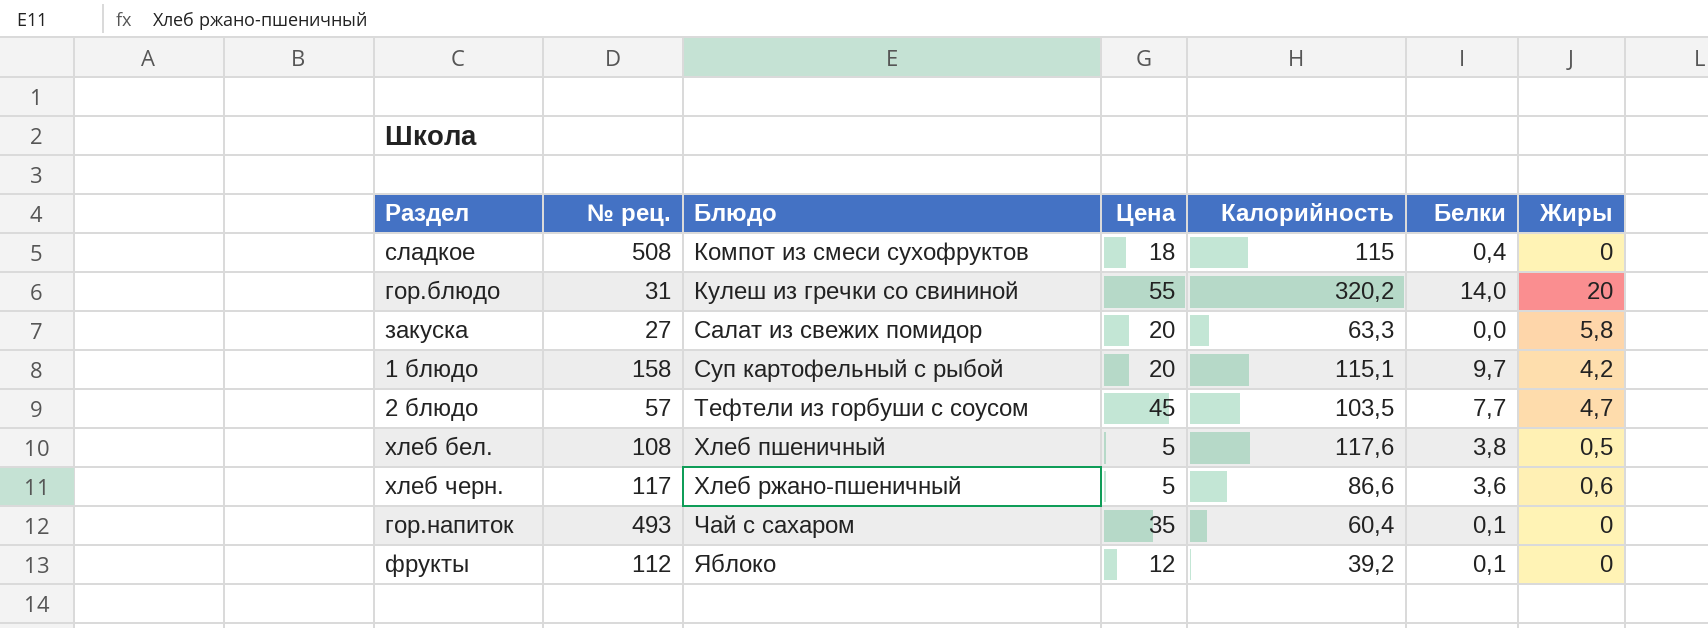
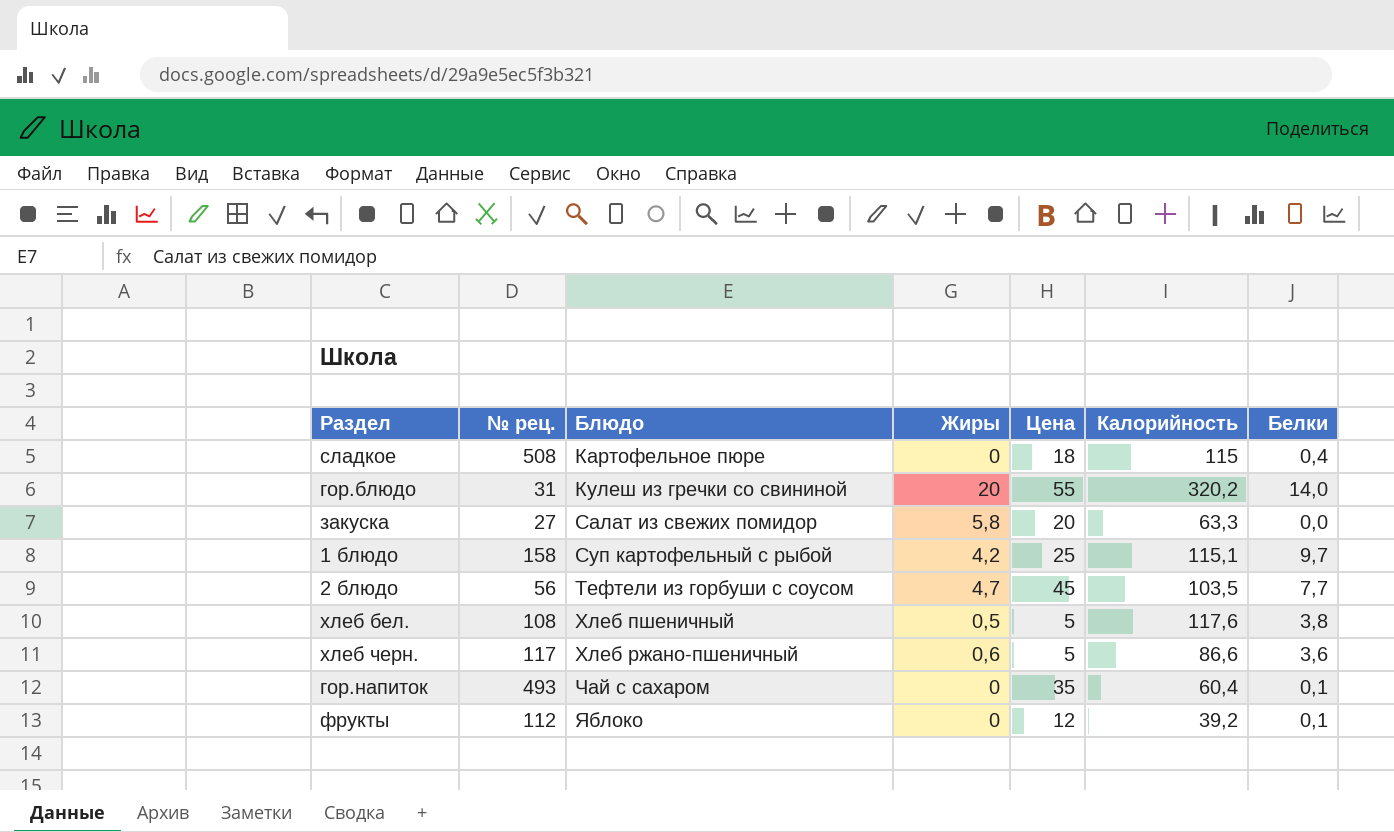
column Жиры | position: 7 -> 4
сладкое | Блюдо: Компот из смеси сухофруктов -> Картофельное пюре
1 блюдо | Цена: 20 -> 25
2 блюдо | № рец.: 57 -> 56

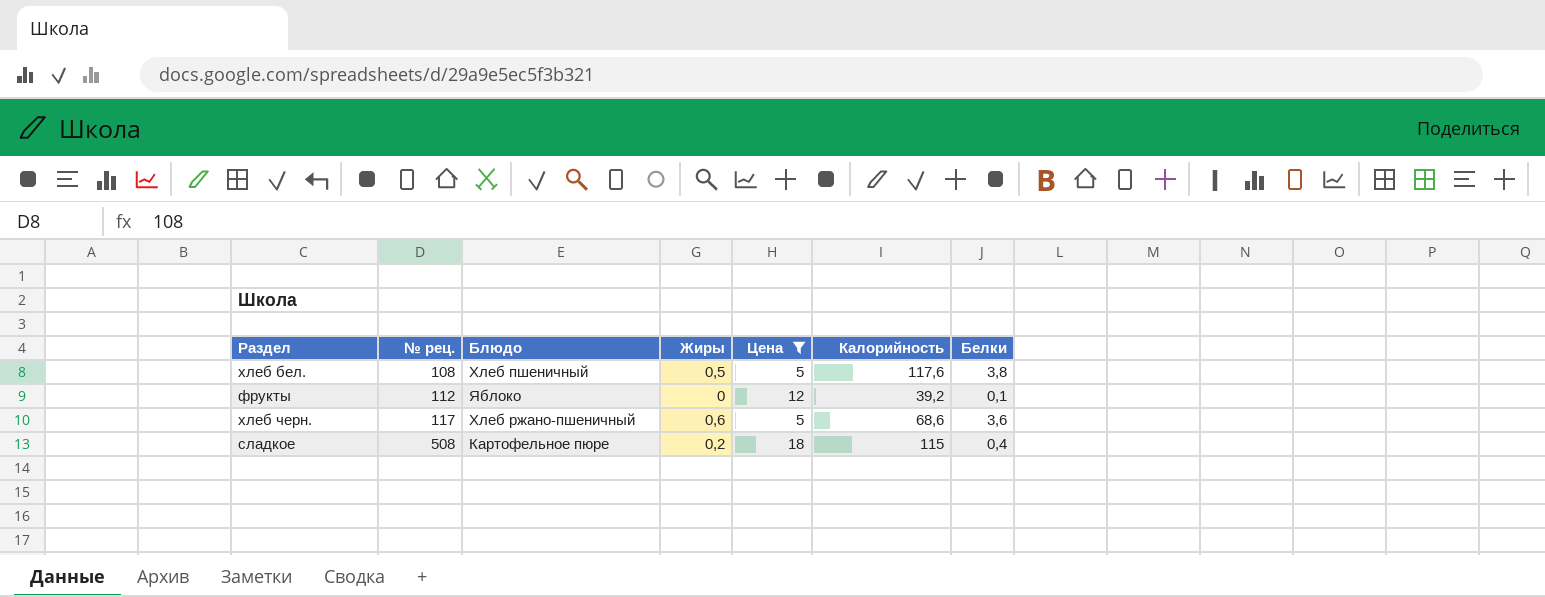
filter: none -> Цена <= 18
row order: Блюдо ascending -> № рец. ascending
хлеб черн. | Калорийность: 86,6 -> 68,6
сладкое | Жиры: 0 -> 0,2

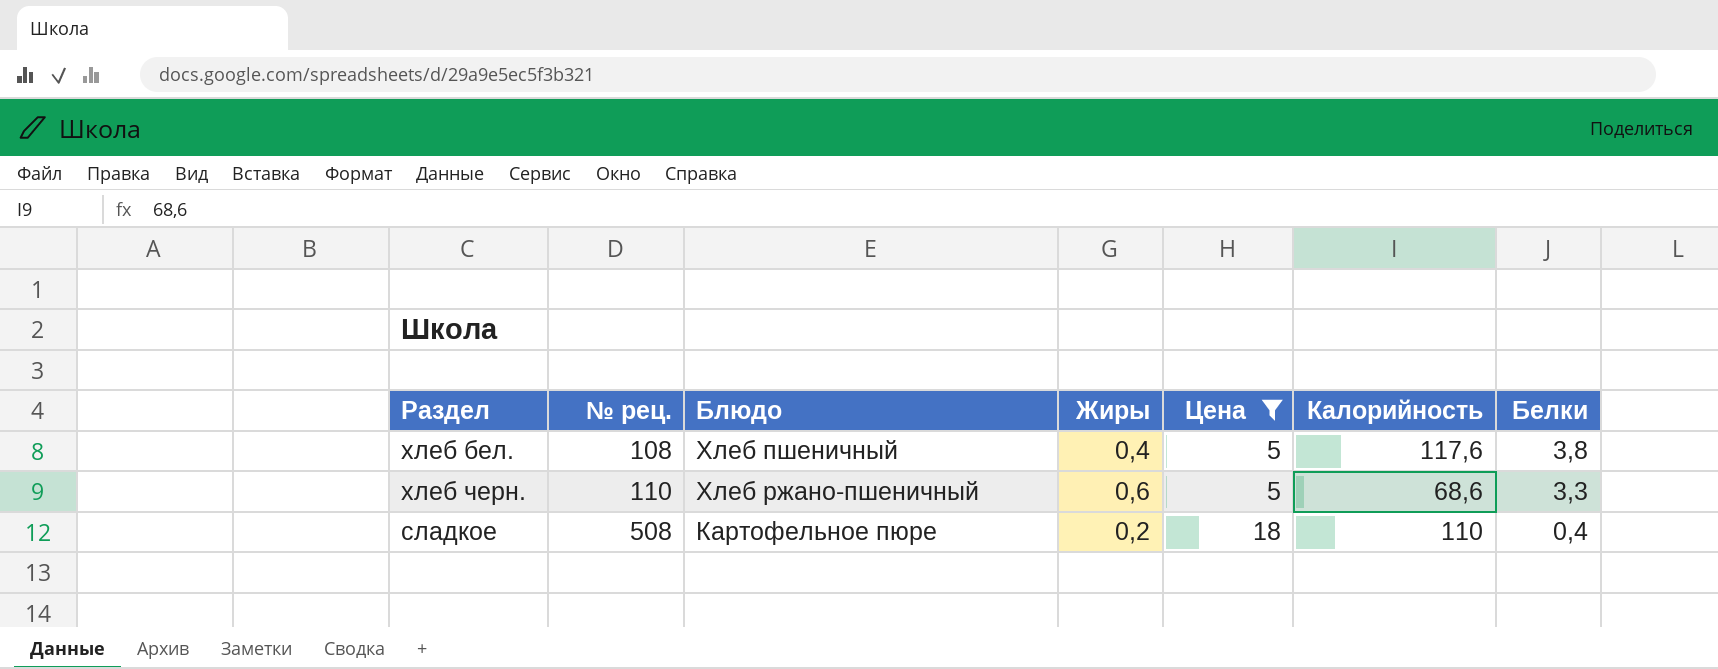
row фрукты: 112 | Яблоко | 0 | 12 | 39,2 | 0,1 -> none
хлеб бел. | Жиры: 0,5 -> 0,4
хлеб черн. | № рец.: 117 -> 110
хлеб черн. | Белки: 3,6 -> 3,3
сладкое | Калорийность: 115 -> 110

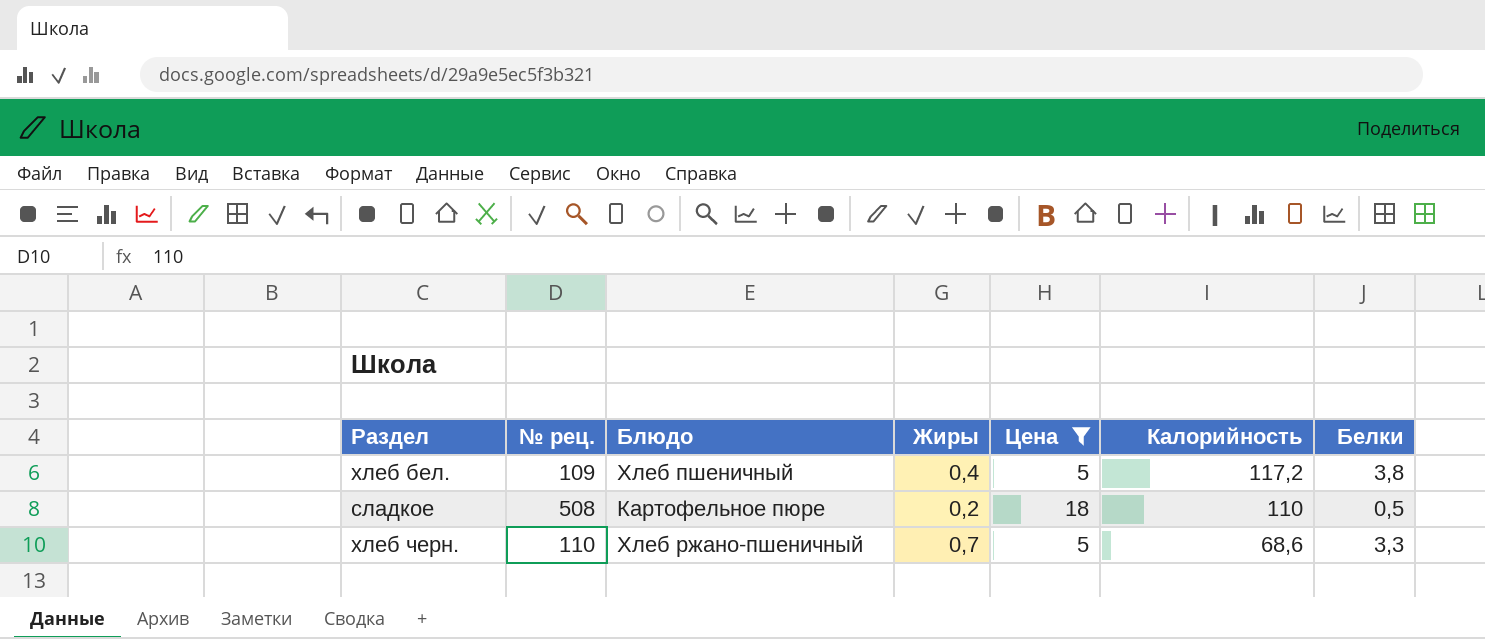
row order: № рец. ascending -> Калорийность descending
хлеб бел. | № рец.: 108 -> 109
хлеб бел. | Калорийность: 117,6 -> 117,2
сладкое | Белки: 0,4 -> 0,5
хлеб черн. | Жиры: 0,6 -> 0,7

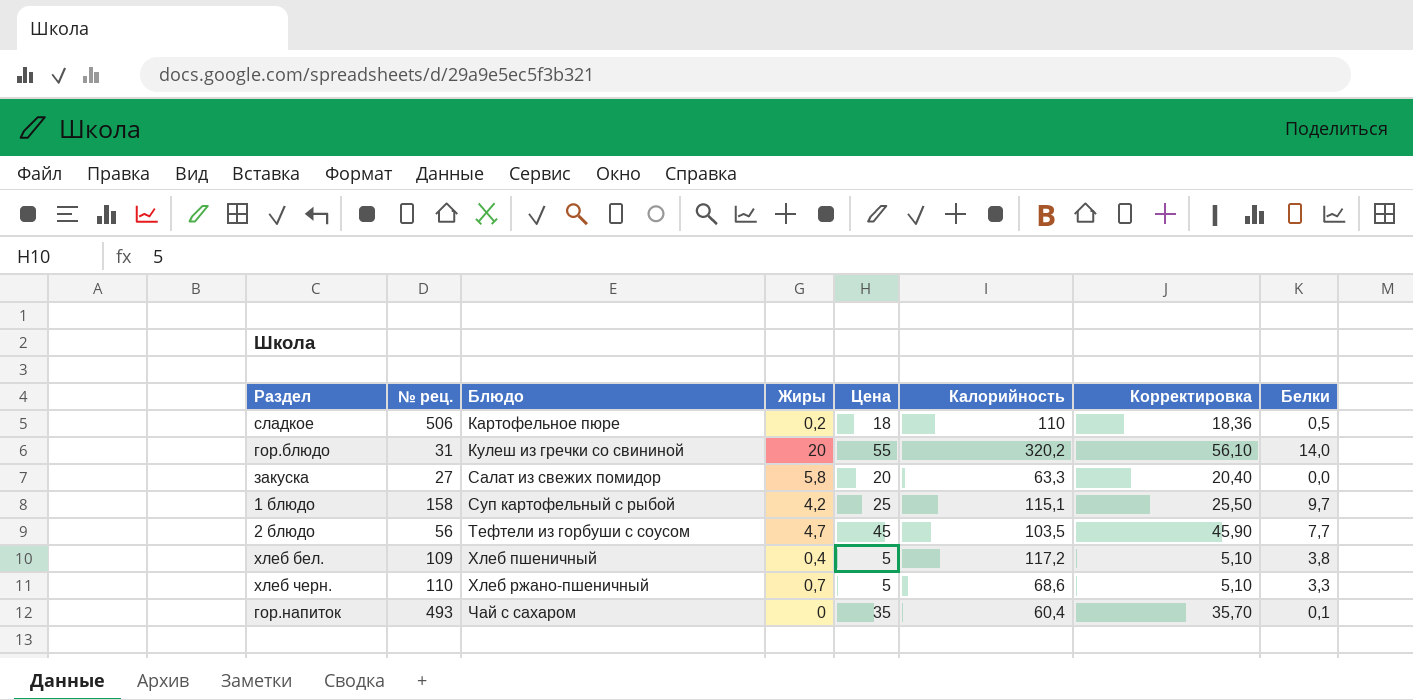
filter: Цена <= 18 -> none
row order: Калорийность descending -> Блюдо ascending
column Корректировка | formula: none -> [Цена] * 1,02
сладкое | № рец.: 508 -> 506

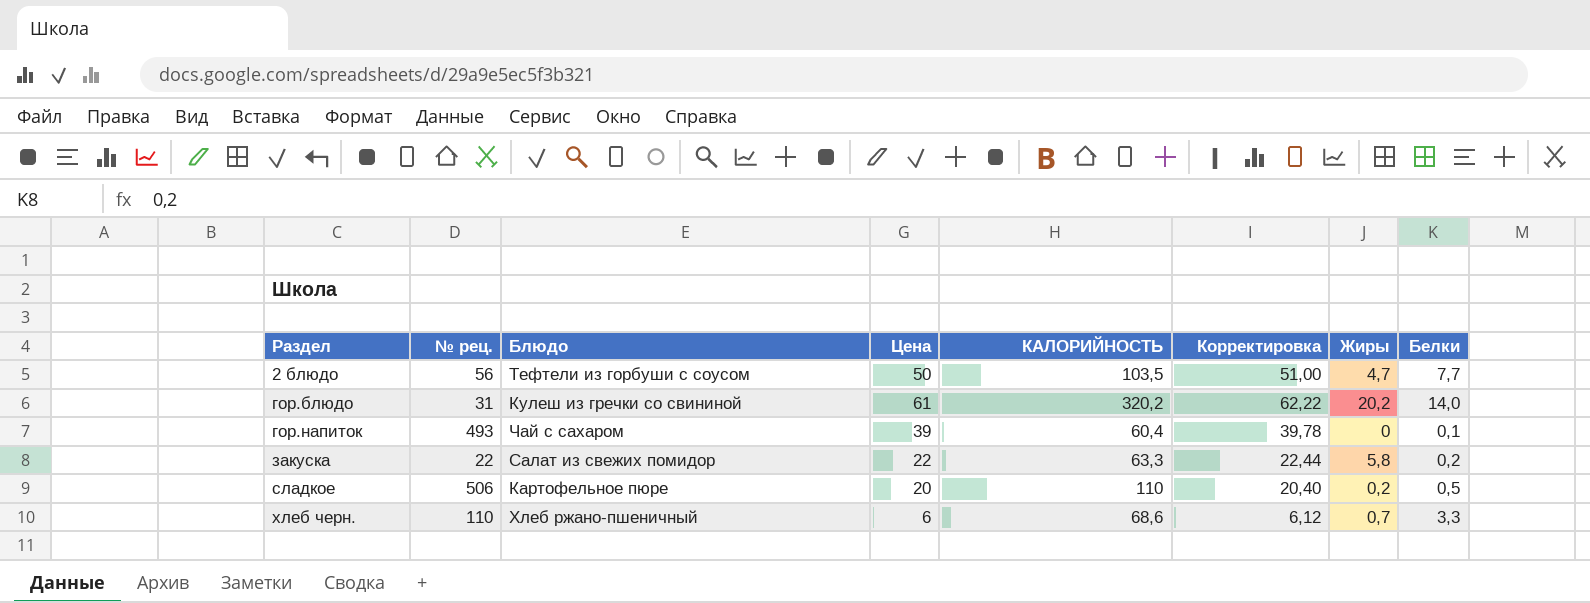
row order: Блюдо ascending -> Раздел ascending
column name: Калорийность -> КАЛОРИЙНОСТЬ
column Жиры | position: 4 -> 7
row 1 блюдо: 158 | Суп картофельный с рыбой | 4,2 | 25 | 115,1 | 25,50 | 9,7 -> none
row хлеб бел.: 109 | Хлеб пшеничный | 0,4 | 5 | 117,2 | 5,10 | 3,8 -> none
2 блюдо | Цена: 45 -> 50
2 блюдо | Корректировка: 45,90 -> 51,00
гор.блюдо | Цена: 55 -> 61
гор.блюдо | Корректировка: 56,10 -> 62,22
гор.блюдо | Жиры: 20 -> 20,2
гор.напиток | Цена: 35 -> 39
гор.напиток | Корректировка: 35,70 -> 39,78
закуска | № рец.: 27 -> 22
закуска | Цена: 20 -> 22
закуска | Корректировка: 20,40 -> 22,44
закуска | Белки: 0,0 -> 0,2
сладкое | Цена: 18 -> 20
сладкое | Корректировка: 18,36 -> 20,40
хлеб черн. | Цена: 5 -> 6
хлеб черн. | Корректировка: 5,10 -> 6,12

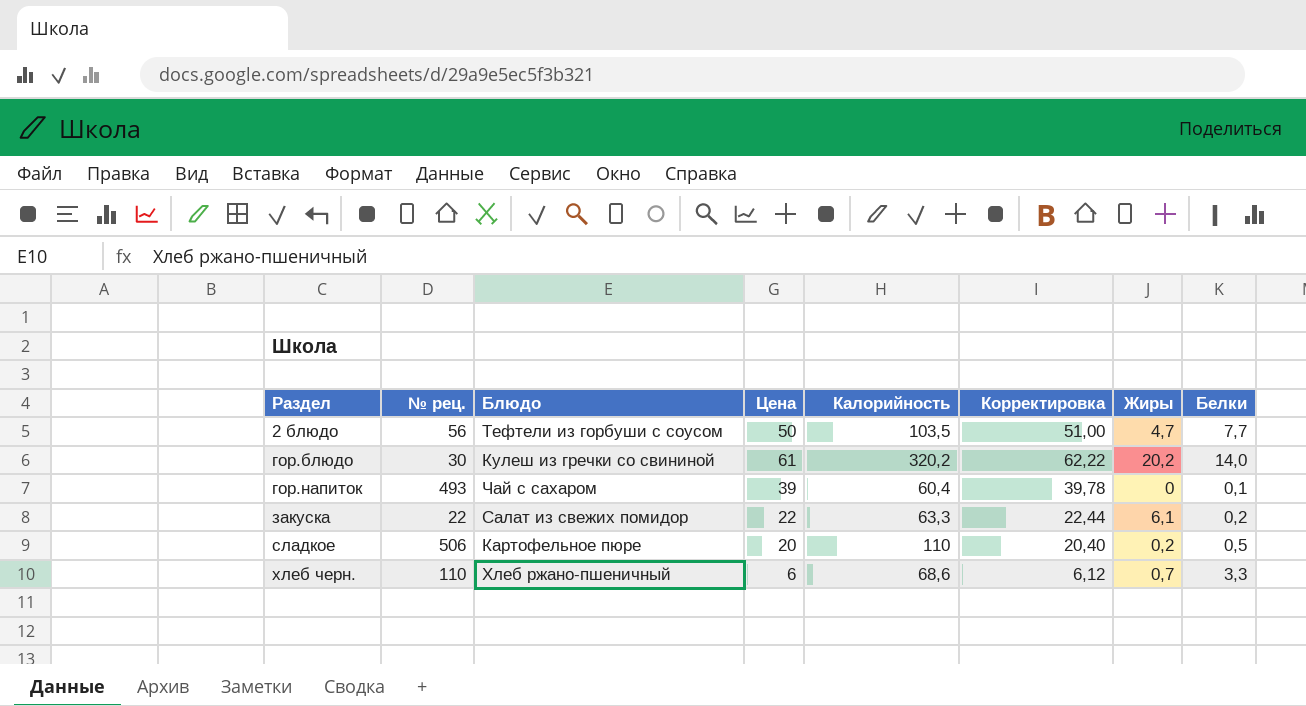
column name: КАЛОРИЙНОСТЬ -> Калорийность
гор.блюдо | № рец.: 31 -> 30
закуска | Жиры: 5,8 -> 6,1

